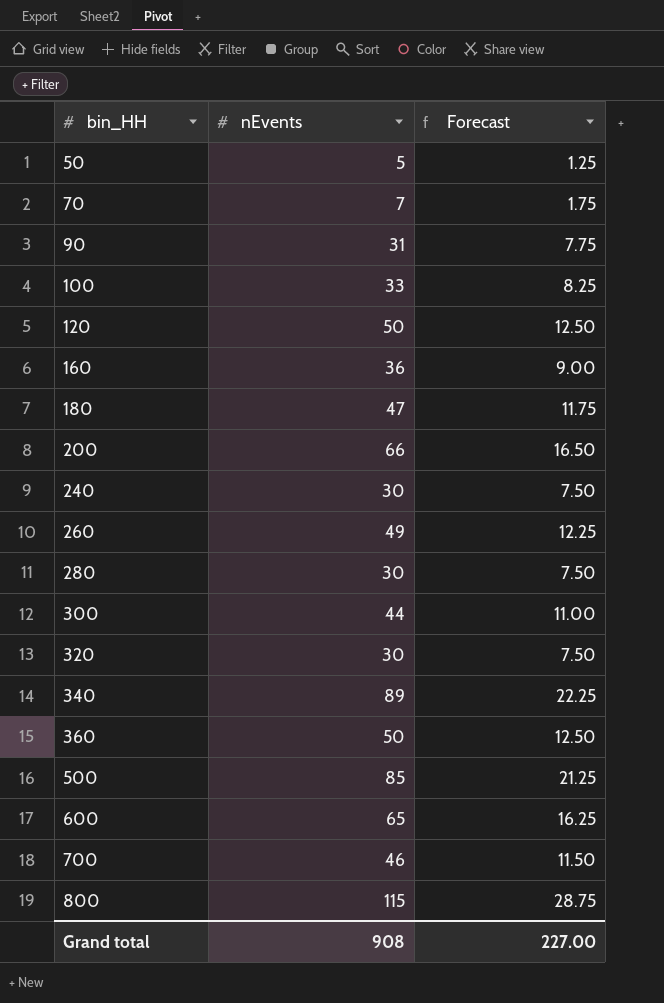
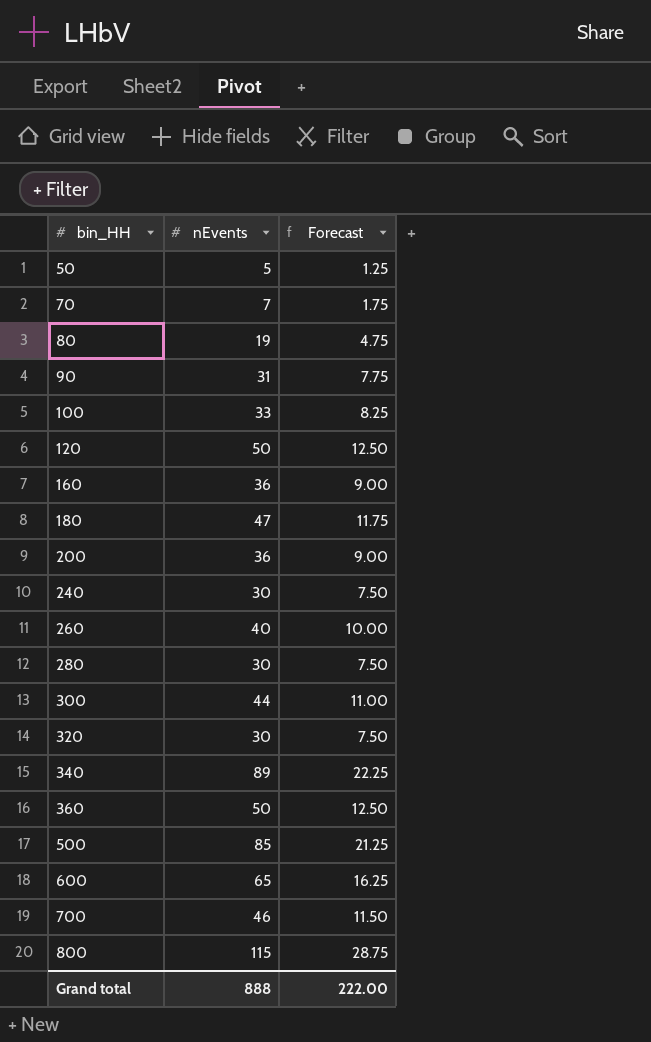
row 80: none -> 19 | 4.75
200 | nEvents: 66 -> 36
200 | Forecast: 16.50 -> 9.00
260 | nEvents: 49 -> 40
260 | Forecast: 12.25 -> 10.00
Grand total | nEvents: 908 -> 888
Grand total | Forecast: 227.00 -> 222.00

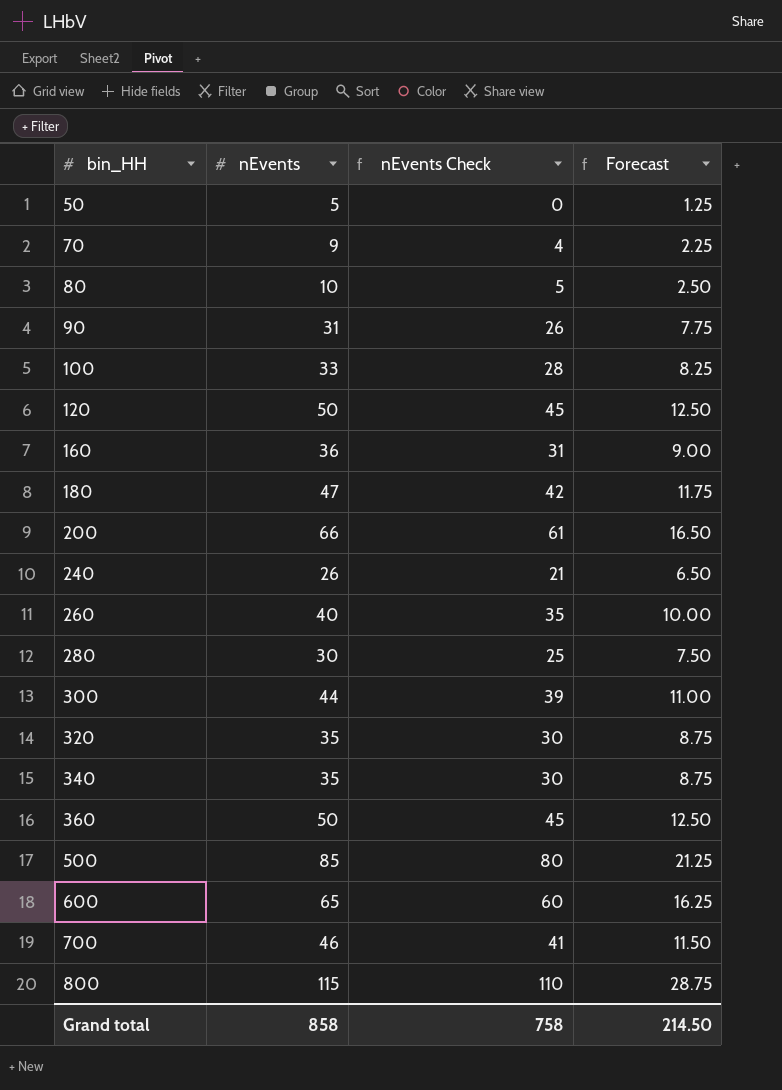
column nEvents Check | formula: none -> [nEvents] - 5
70 | nEvents: 7 -> 9
70 | Forecast: 1.75 -> 2.25
80 | nEvents: 19 -> 10
80 | Forecast: 4.75 -> 2.50
200 | nEvents: 36 -> 66
200 | Forecast: 9.00 -> 16.50
240 | nEvents: 30 -> 26
240 | Forecast: 7.50 -> 6.50
320 | nEvents: 30 -> 35
320 | Forecast: 7.50 -> 8.75
340 | nEvents: 89 -> 35
340 | Forecast: 22.25 -> 8.75
Grand total | nEvents: 888 -> 858
Grand total | Forecast: 222.00 -> 214.50

